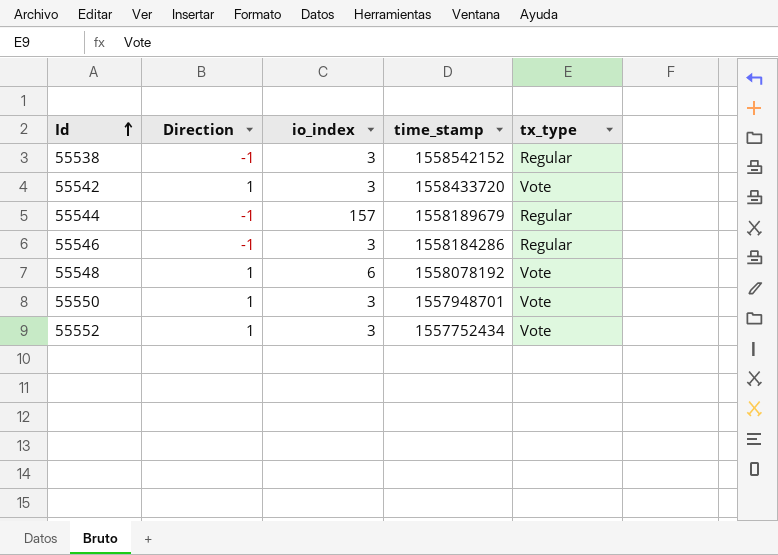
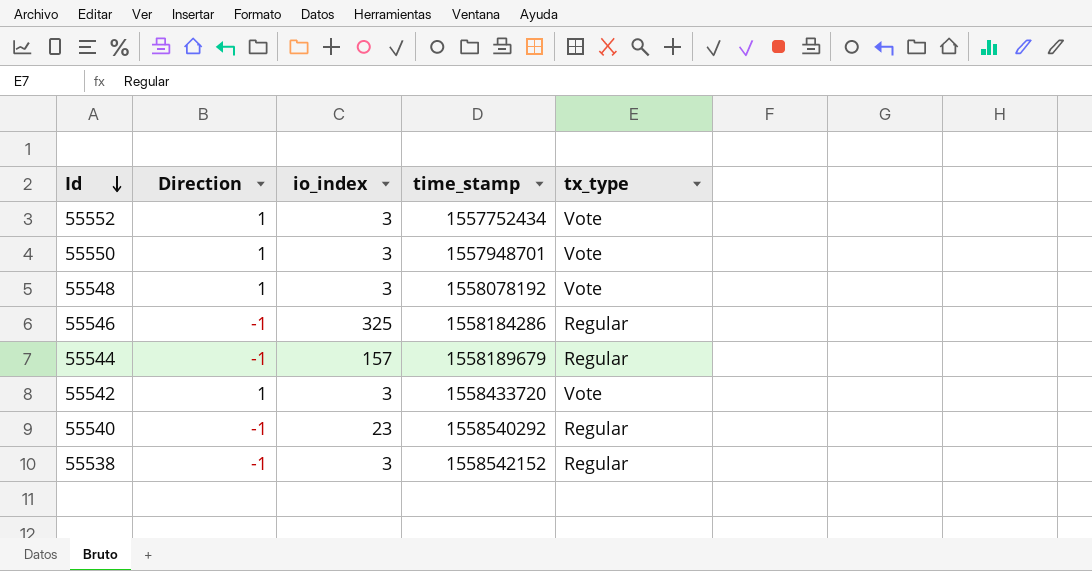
row order: Id ascending -> Id descending
55548 | io_index: 6 -> 3
55546 | io_index: 3 -> 325
row 55540: none -> -1 | 23 | 1558540292 | Regular

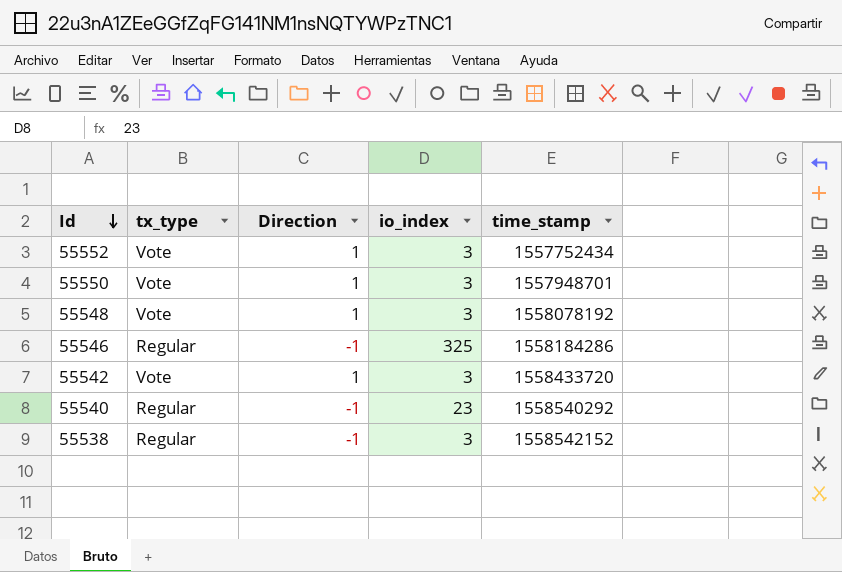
column tx_type | position: 5 -> 2
row 55544: -1 | 157 | 1558189679 | Regular -> none

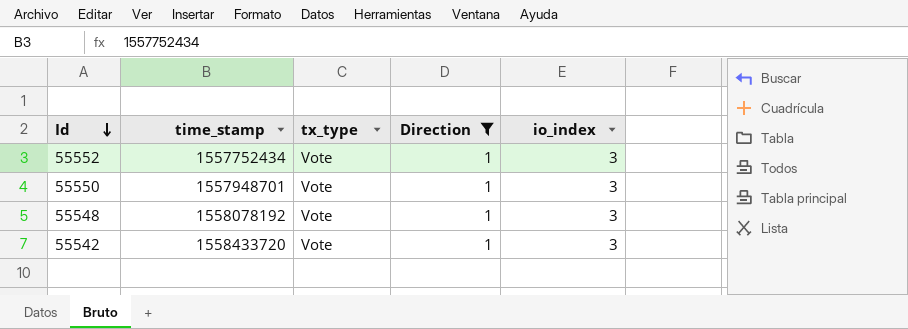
filter: none -> Direction = 1
column time_stamp | position: 5 -> 2

